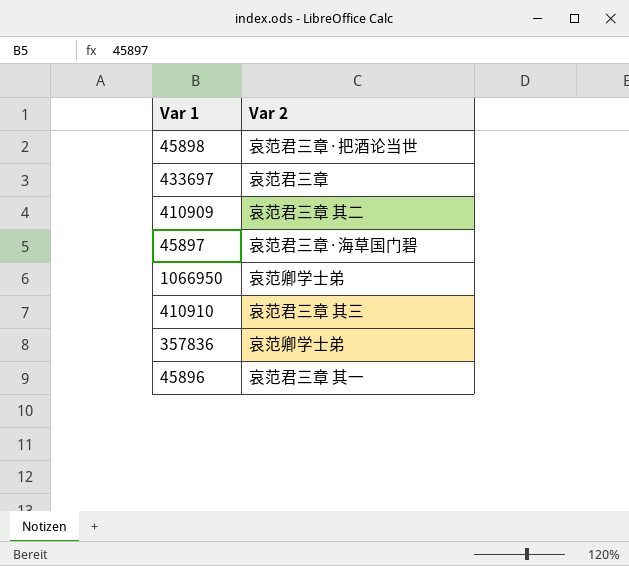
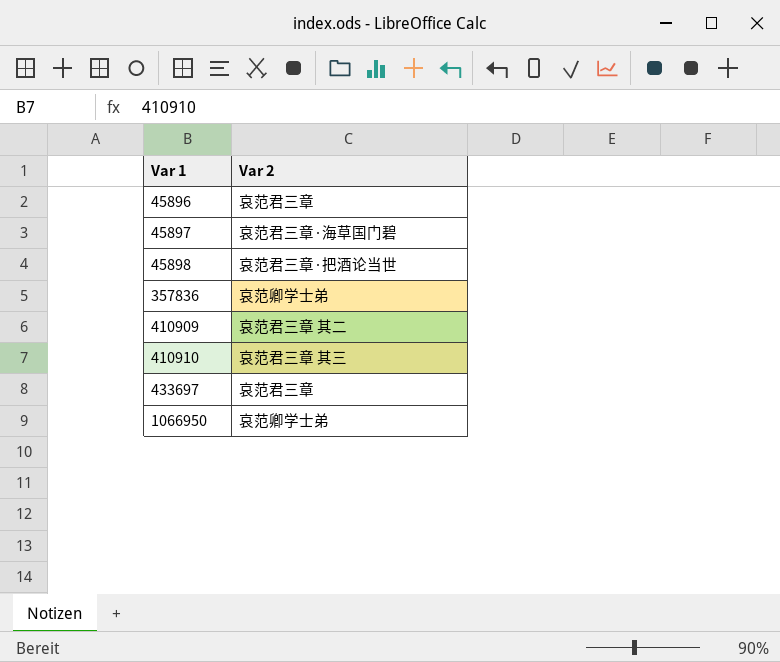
row order: none -> Var 1 ascending
45896 | Var 2: 哀范君三章 其一 -> 哀范君三章

